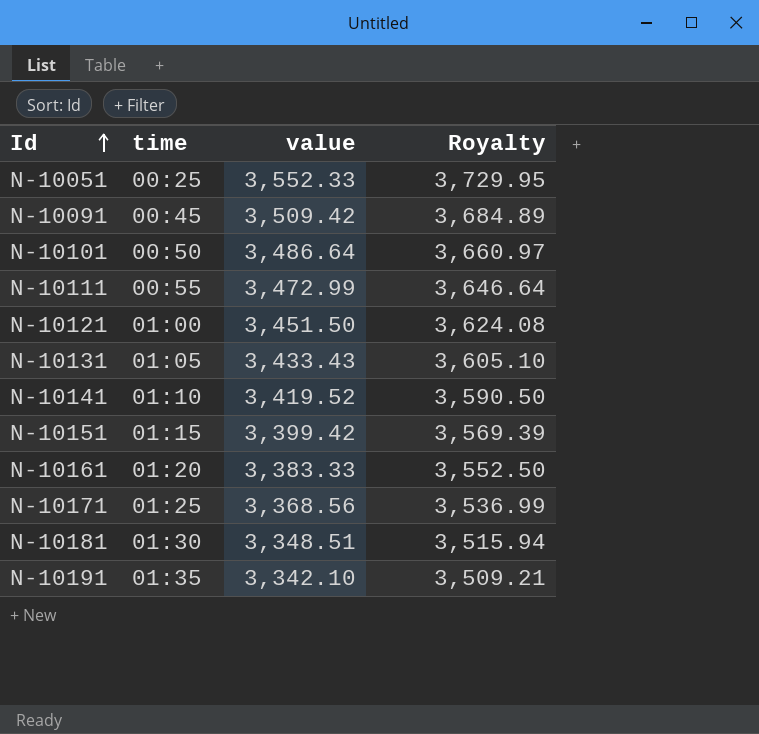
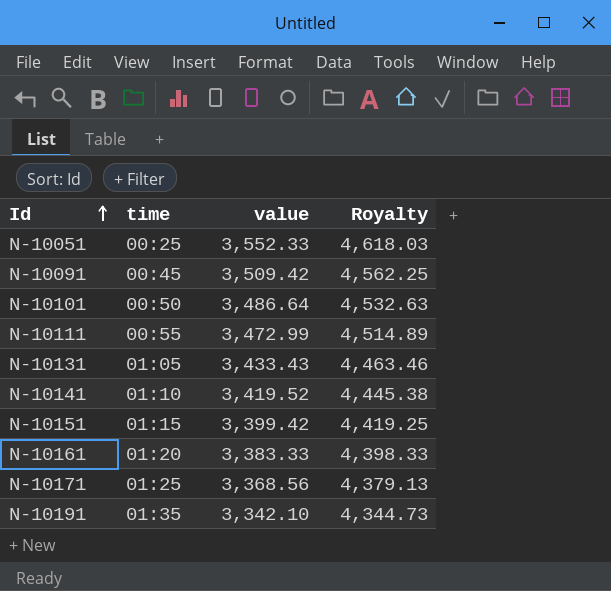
column Royalty | formula: [value] * 1.05 -> [value] * 1.3
row N-10121: 01:00 | 3,451.50 | 3,624.08 -> none
row N-10181: 01:30 | 3,348.51 | 3,515.94 -> none

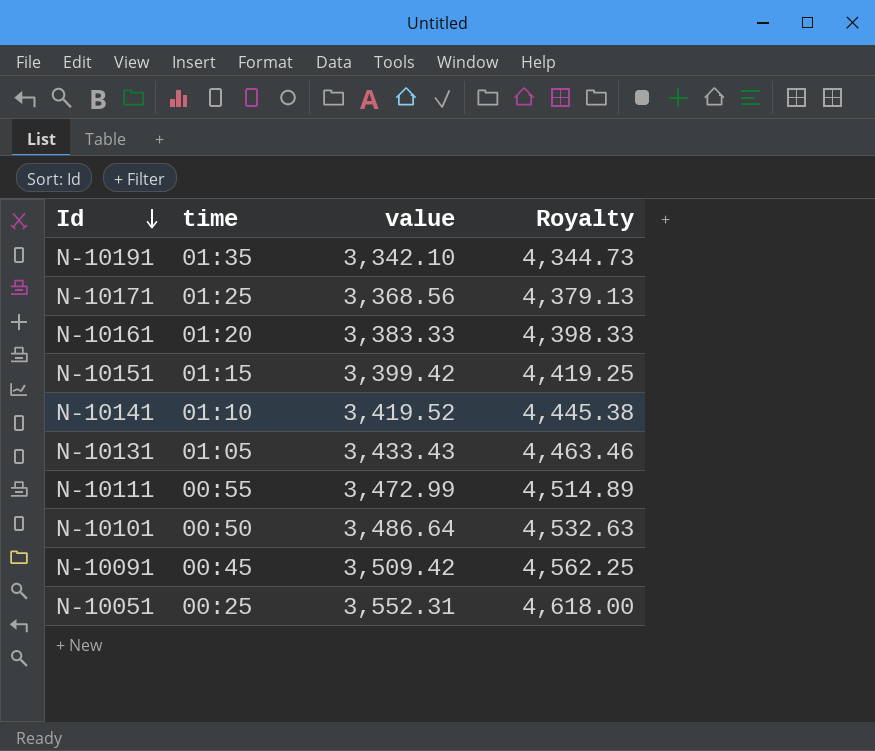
row order: Id ascending -> Id descending
N-10051 | value: 3,552.33 -> 3,552.31
N-10051 | Royalty: 4,618.03 -> 4,618.00

